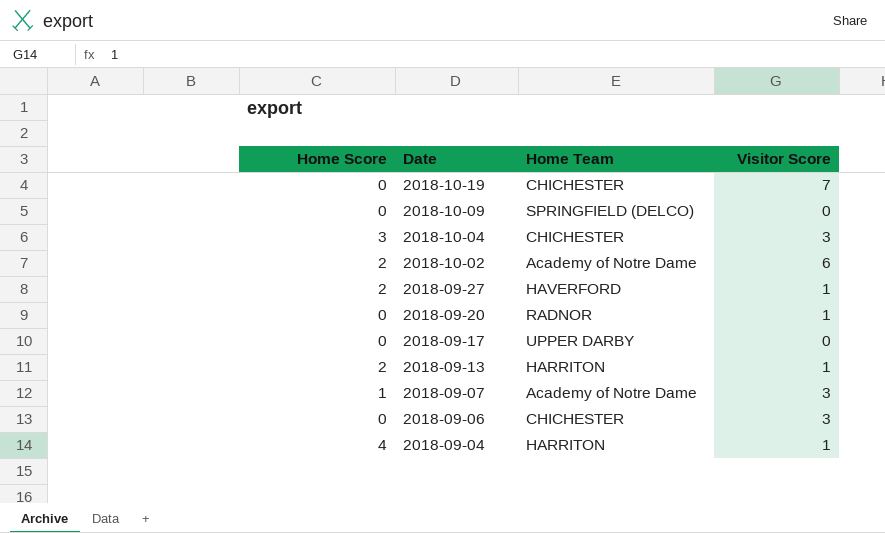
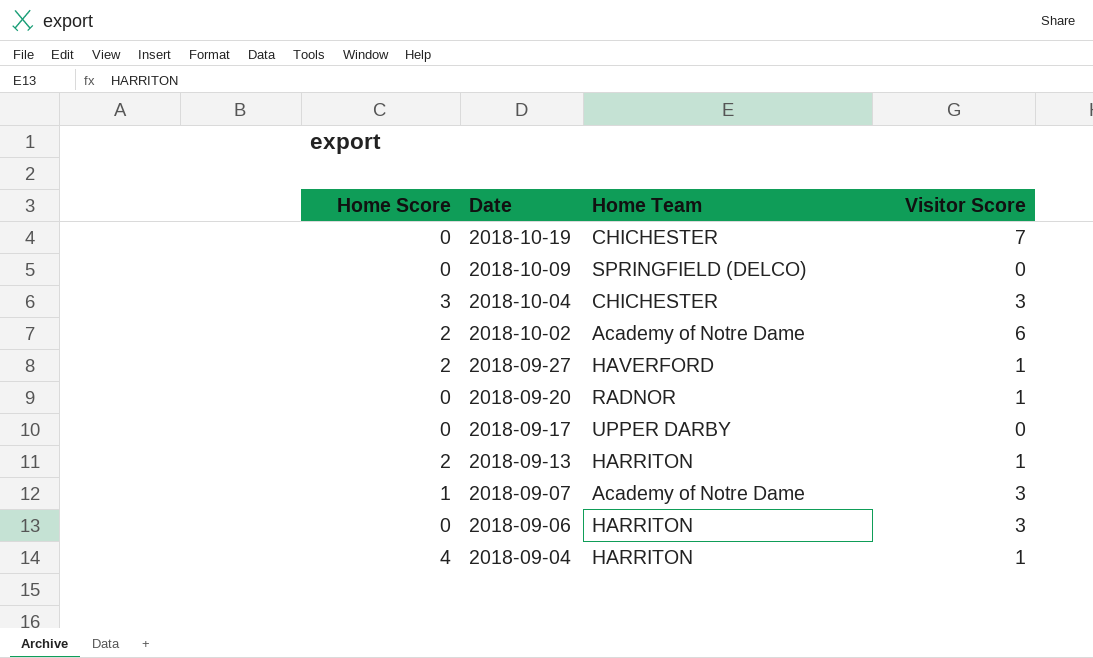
2018-09-06 | Home Team: CHICHESTER -> HARRITON

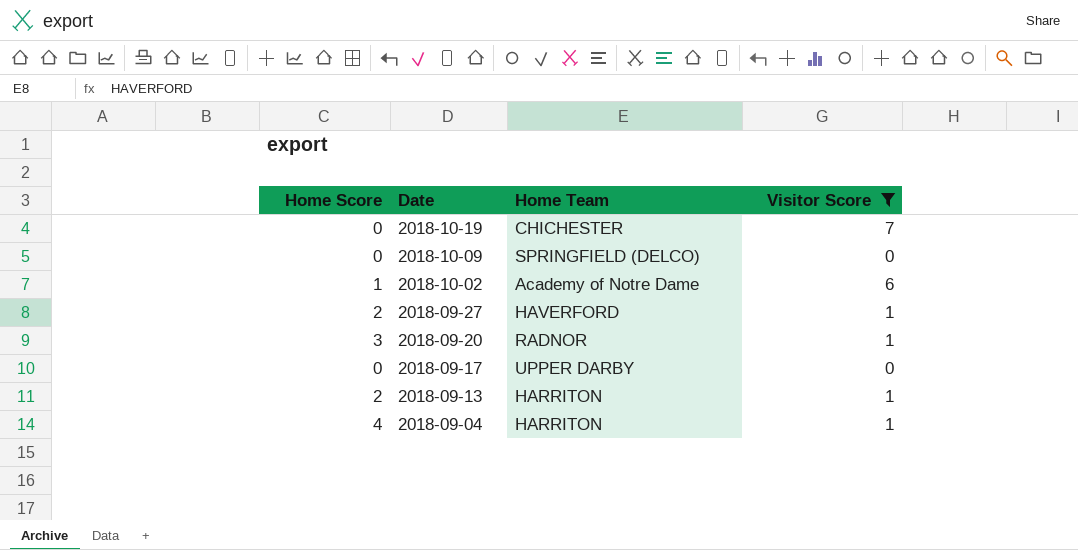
filter: none -> Visitor Score != 3
2018-10-02 | Home Score: 2 -> 1
2018-09-20 | Home Score: 0 -> 3

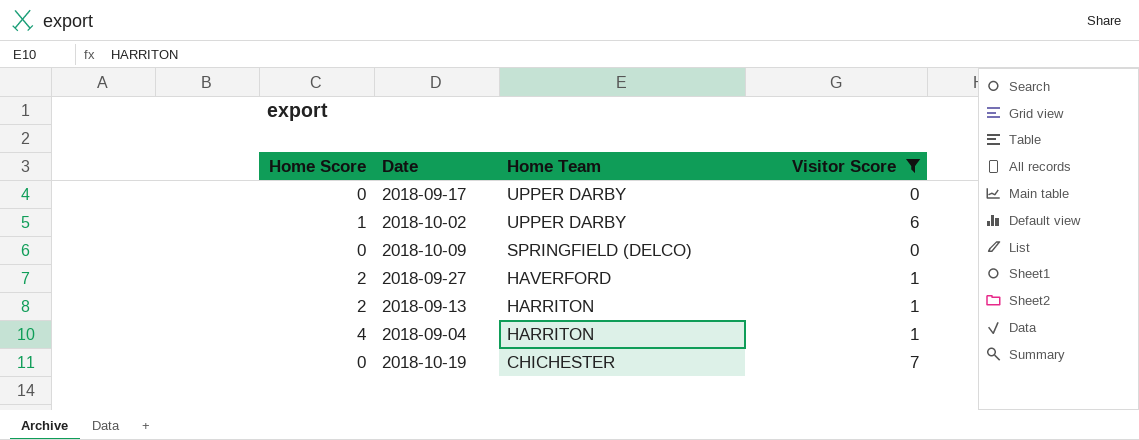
row order: Date descending -> Home Team descending
row 2018-09-20: 3 | RADNOR | 1 -> none
2018-10-02 | Home Team: Academy of Notre Dame -> UPPER DARBY

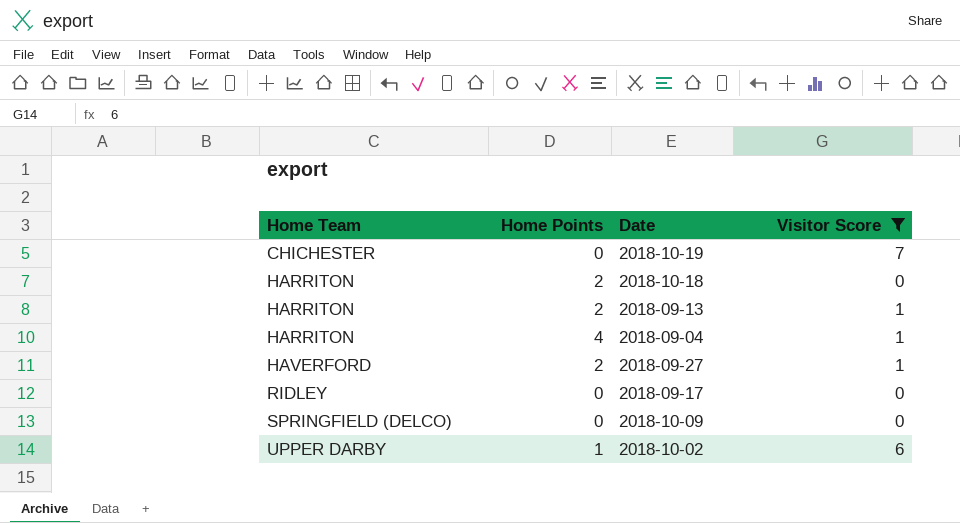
row order: Home Team descending -> Home Team ascending
column Home Team | position: 3 -> 1
column name: Home Score -> Home Points
row 2018-10-18: none -> HARRITON | 2 | 0
2018-09-17 | Home Team: UPPER DARBY -> RIDLEY

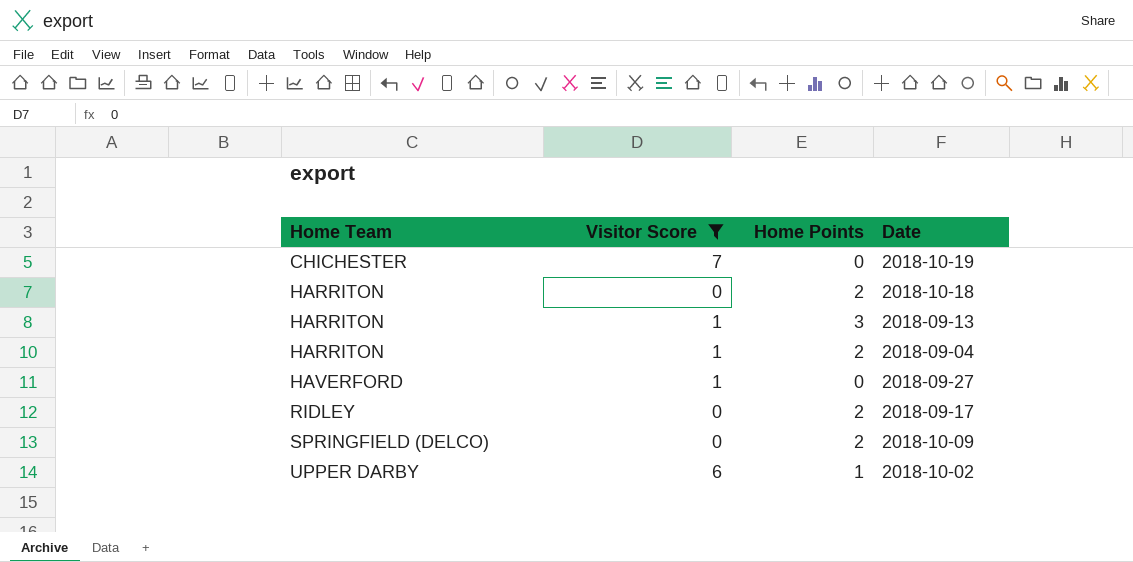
column Visitor Score | position: 4 -> 2
2018-09-13 | Home Points: 2 -> 3
2018-09-04 | Home Points: 4 -> 2
2018-09-27 | Home Points: 2 -> 0
2018-09-17 | Home Points: 0 -> 2
2018-10-09 | Home Points: 0 -> 2

